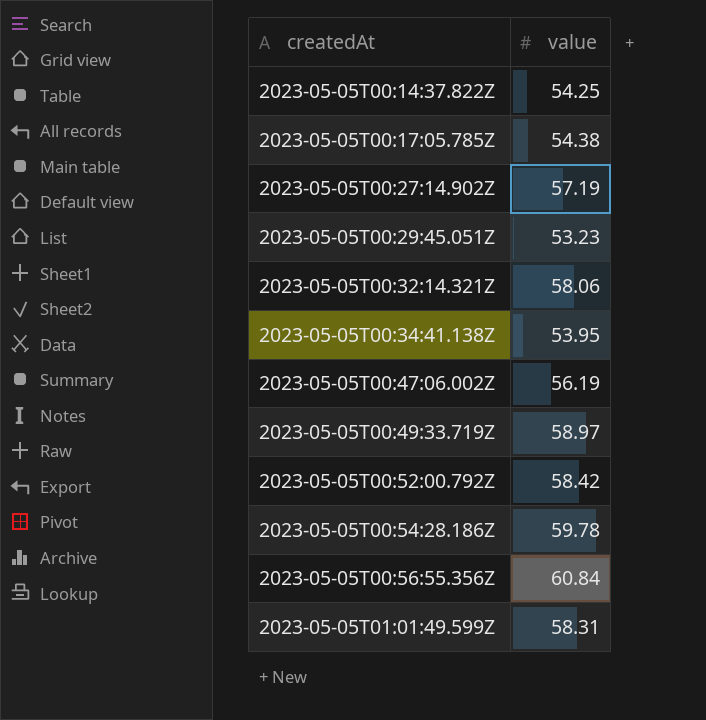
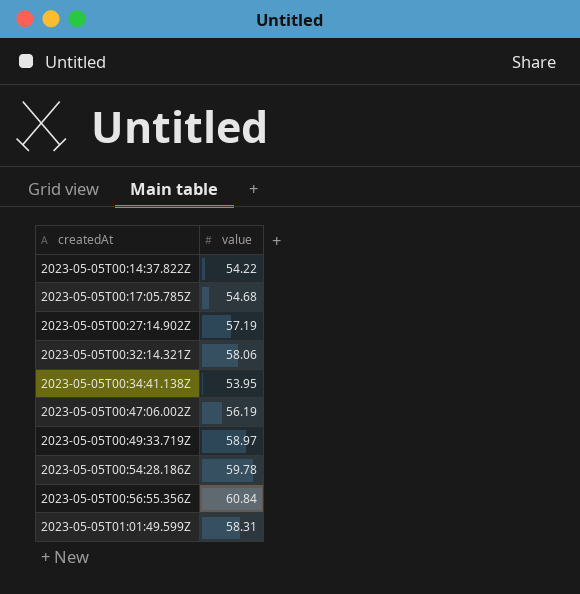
row 2023-05-05T00:29:45.051Z: 53.23 -> none
row 2023-05-05T00:52:00.792Z: 58.42 -> none
2023-05-05T00:14:37.822Z | value: 54.25 -> 54.22
2023-05-05T00:17:05.785Z | value: 54.38 -> 54.68

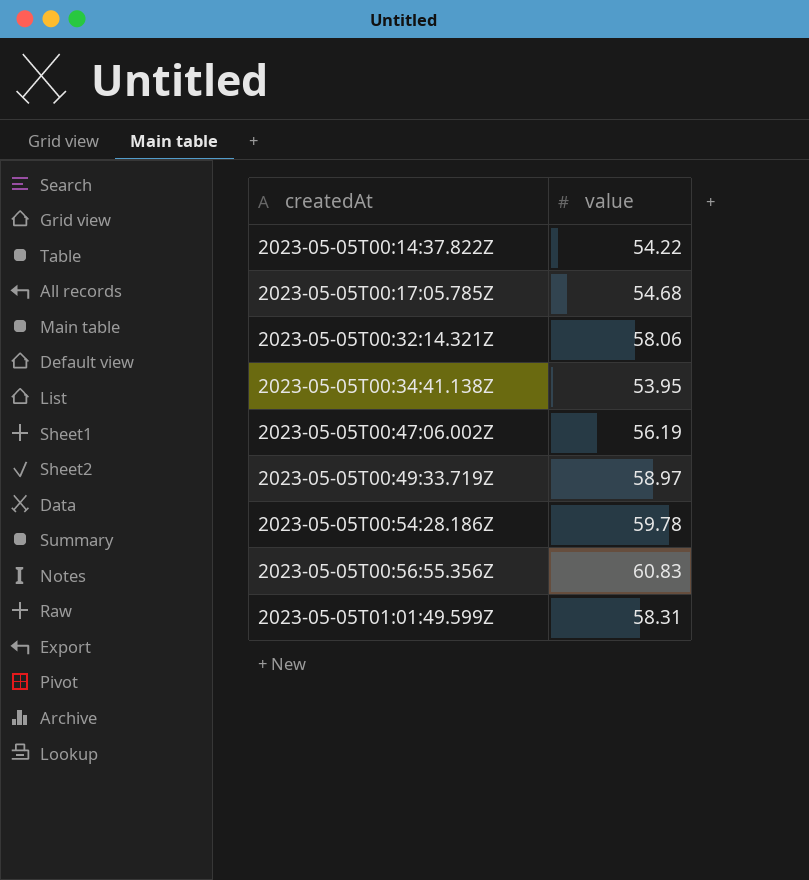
row 2023-05-05T00:27:14.902Z: 57.19 -> none
2023-05-05T00:56:55.356Z | value: 60.84 -> 60.83

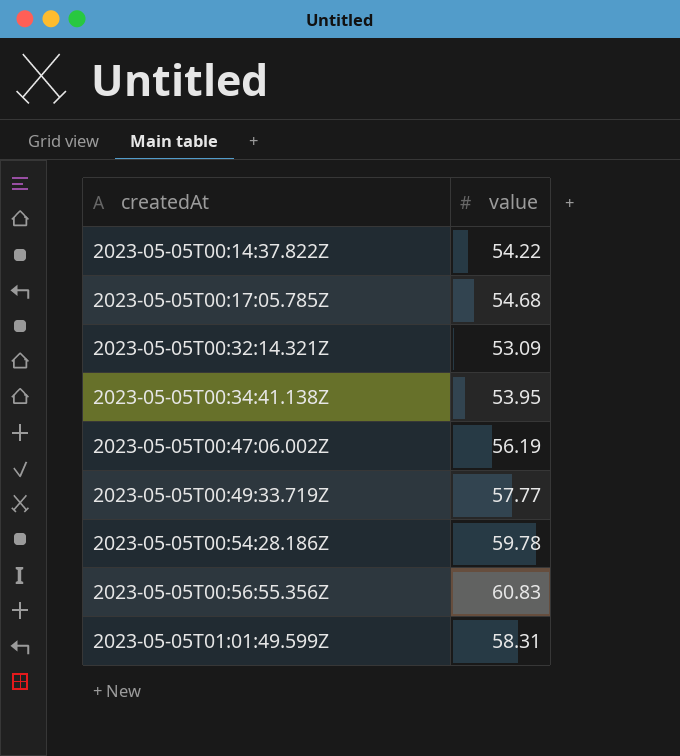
2023-05-05T00:32:14.321Z | value: 58.06 -> 53.09
2023-05-05T00:49:33.719Z | value: 58.97 -> 57.77

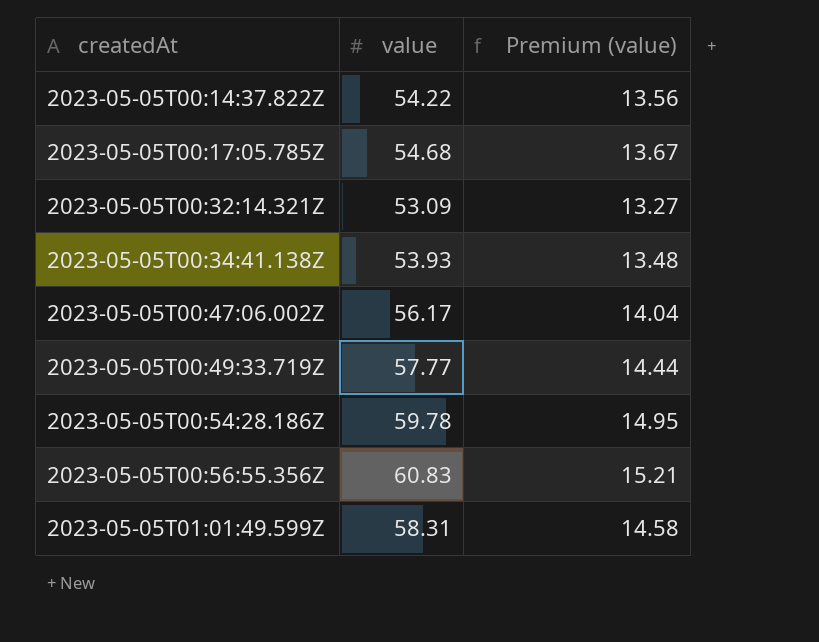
column Premium (value) | formula: none -> [value] * 0.25
2023-05-05T00:34:41.138Z | value: 53.95 -> 53.93
2023-05-05T00:47:06.002Z | value: 56.19 -> 56.17

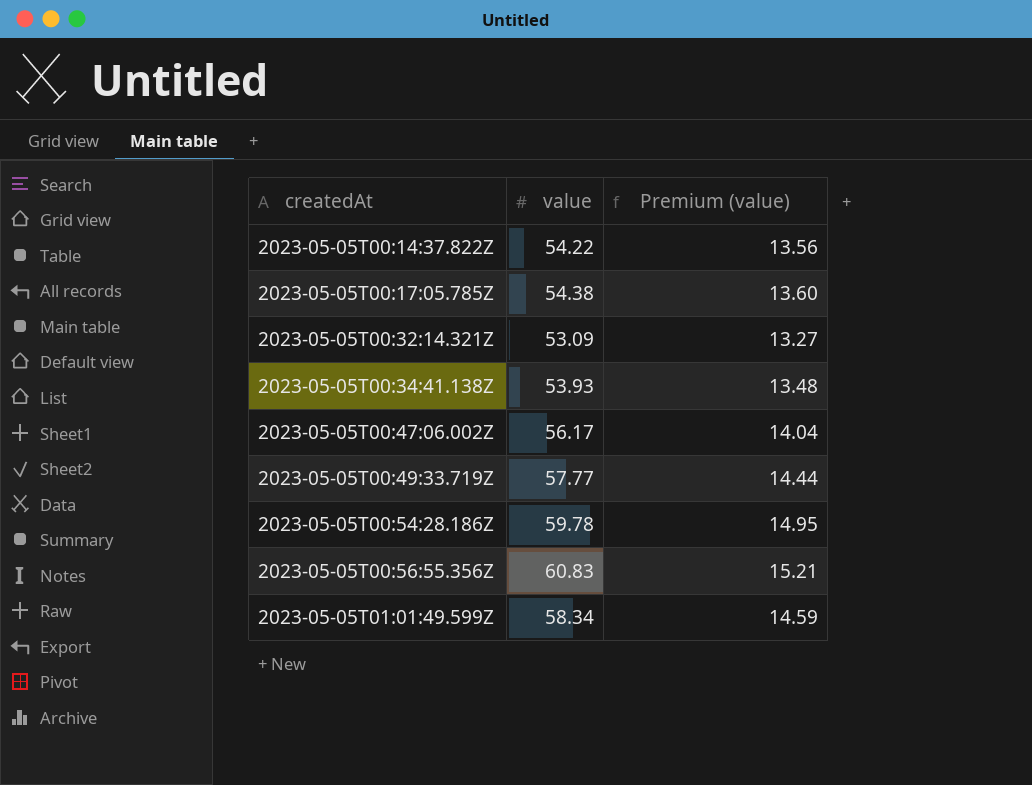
2023-05-05T00:17:05.785Z | value: 54.68 -> 54.38
2023-05-05T00:17:05.785Z | Premium (value): 13.67 -> 13.60
2023-05-05T01:01:49.599Z | value: 58.31 -> 58.34
2023-05-05T01:01:49.599Z | Premium (value): 14.58 -> 14.59

